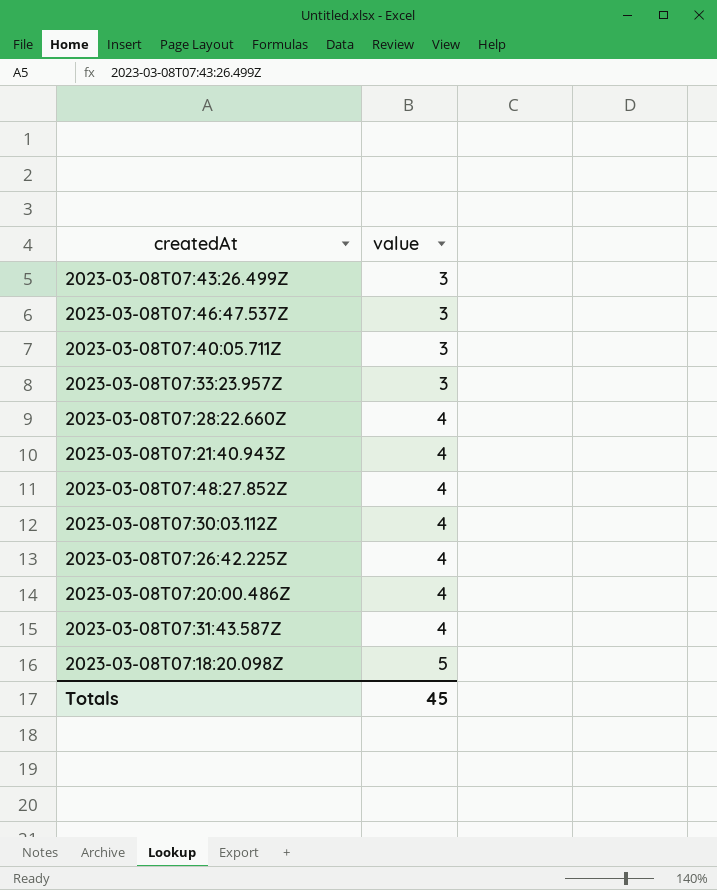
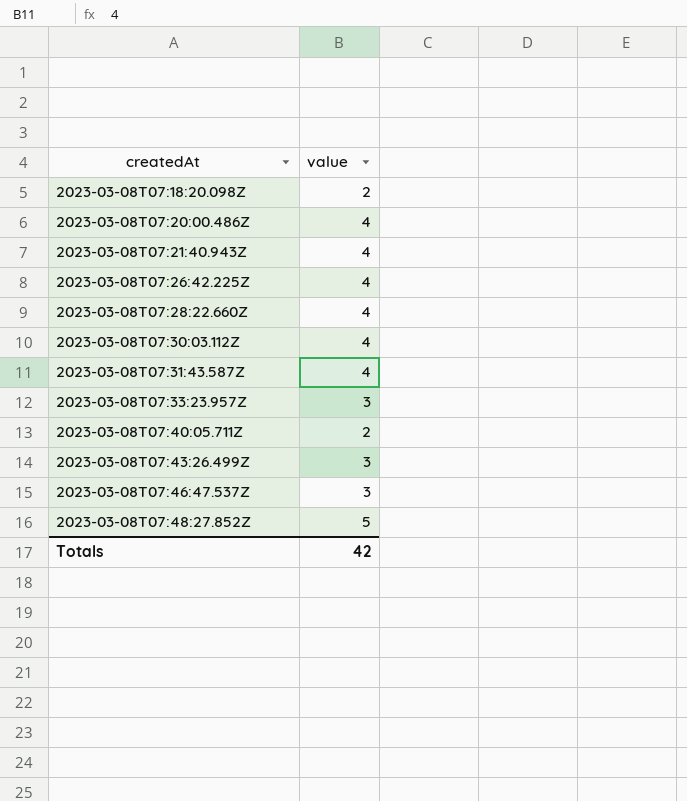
row order: value ascending -> createdAt ascending
2023-03-08T07:18:20.098Z | value: 5 -> 2
2023-03-08T07:40:05.711Z | value: 3 -> 2
2023-03-08T07:48:27.852Z | value: 4 -> 5
Totals | value: 45 -> 42

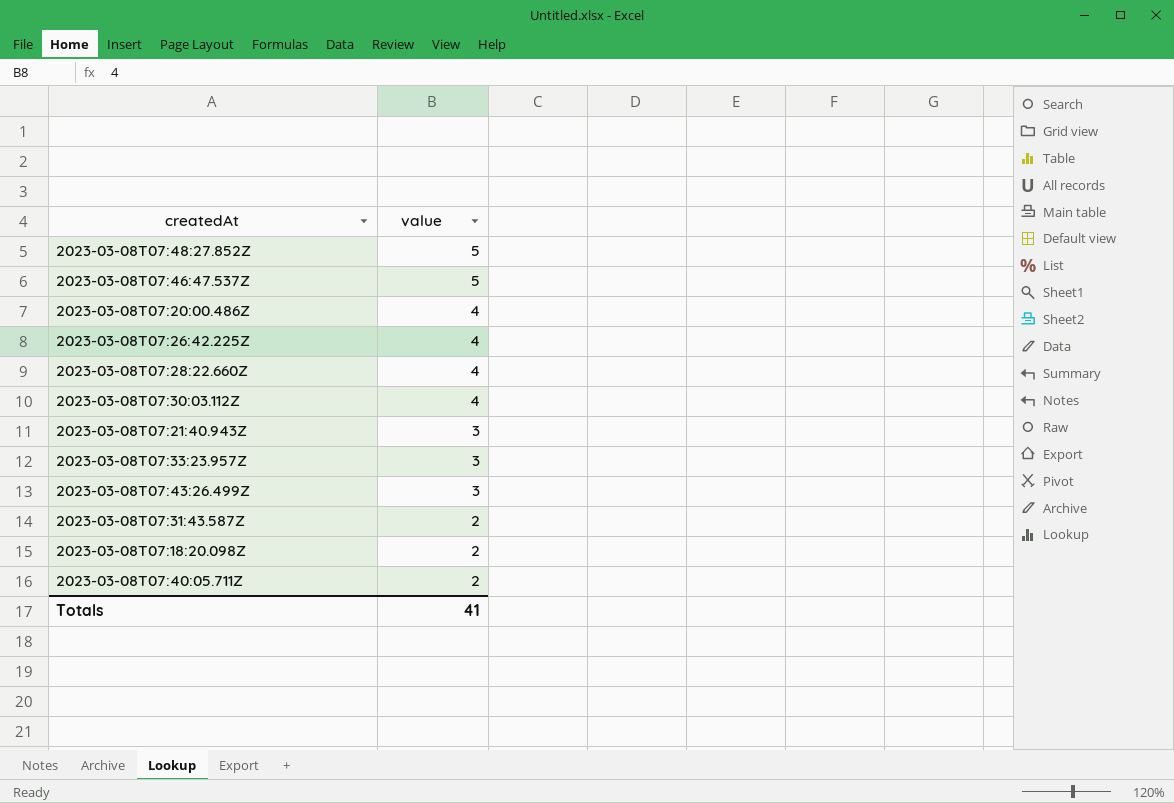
row order: createdAt ascending -> value descending
2023-03-08T07:46:47.537Z | value: 3 -> 5
2023-03-08T07:21:40.943Z | value: 4 -> 3
2023-03-08T07:31:43.587Z | value: 4 -> 2
Totals | value: 42 -> 41

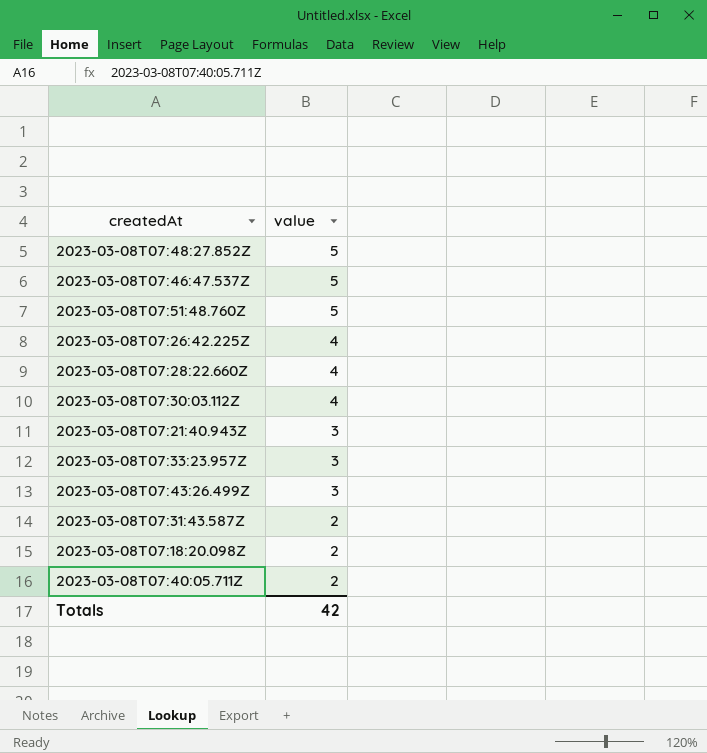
row 2023-03-08T07:20:00.486Z: 4 -> none
row 2023-03-08T07:51:48.760Z: none -> 5
Totals | value: 41 -> 42

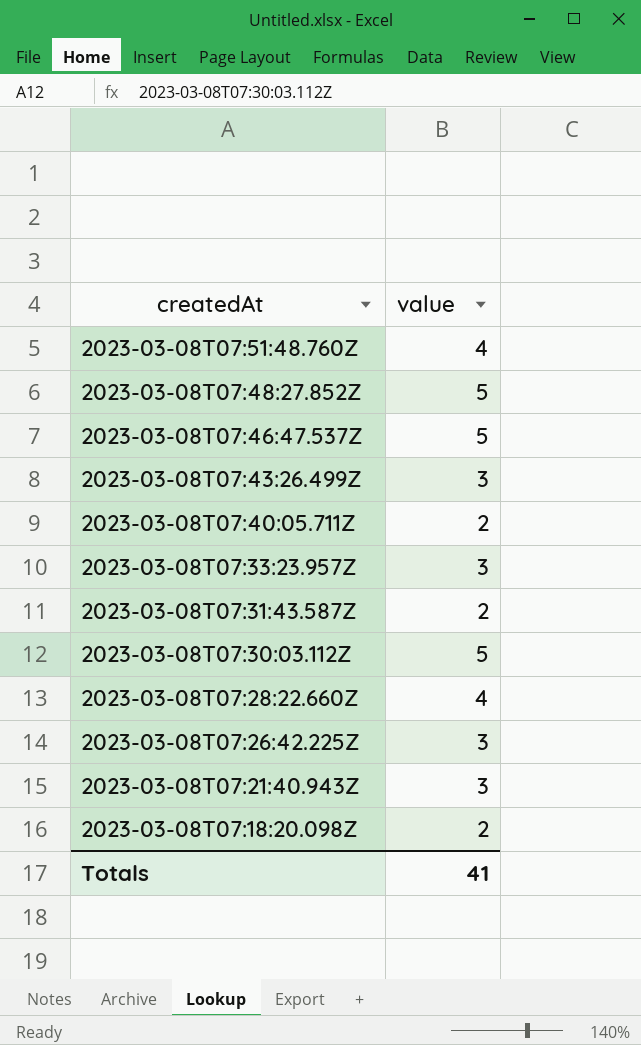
row order: value descending -> createdAt descending
2023-03-08T07:51:48.760Z | value: 5 -> 4
2023-03-08T07:30:03.112Z | value: 4 -> 5
2023-03-08T07:26:42.225Z | value: 4 -> 3
Totals | value: 42 -> 41

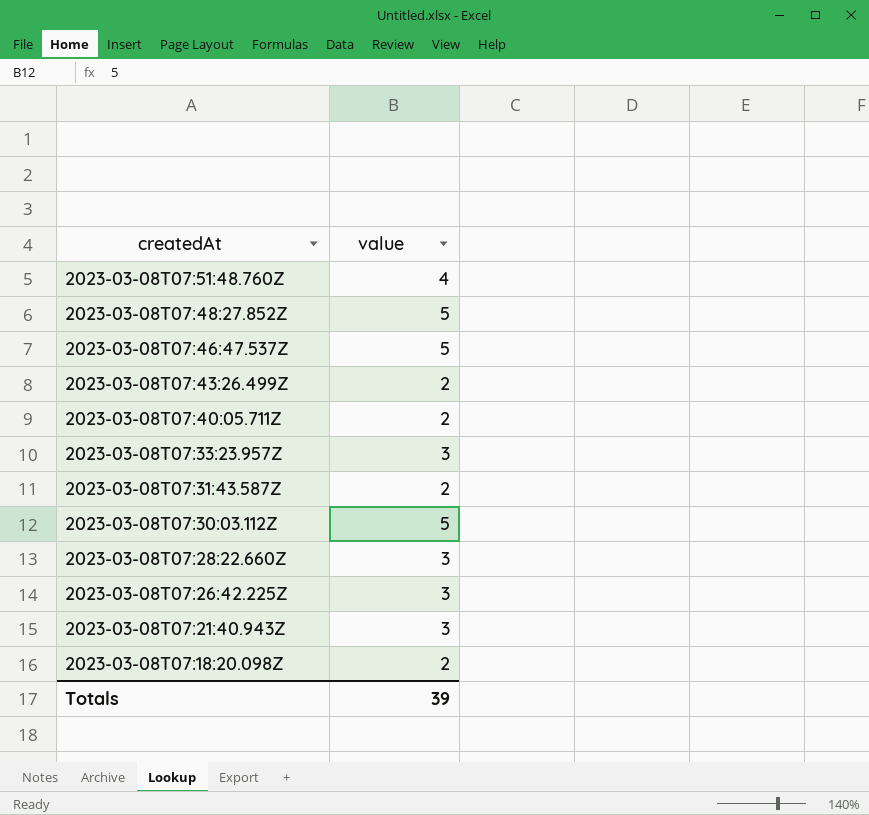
2023-03-08T07:43:26.499Z | value: 3 -> 2
2023-03-08T07:28:22.660Z | value: 4 -> 3
Totals | value: 41 -> 39

